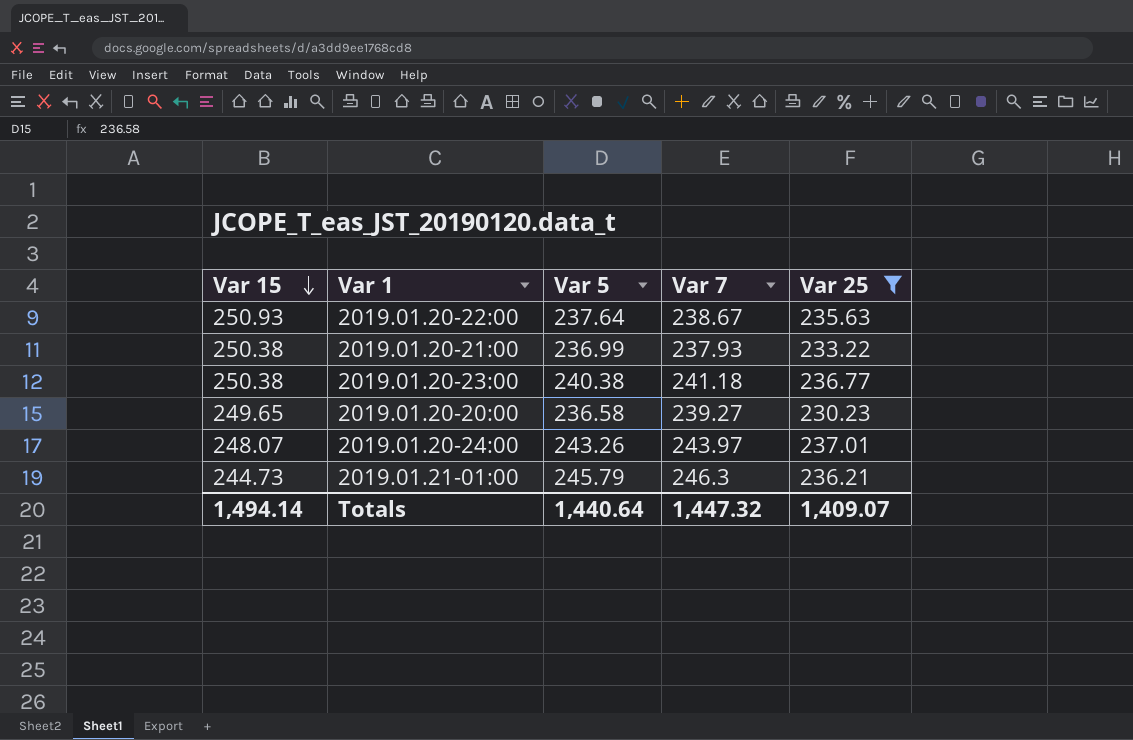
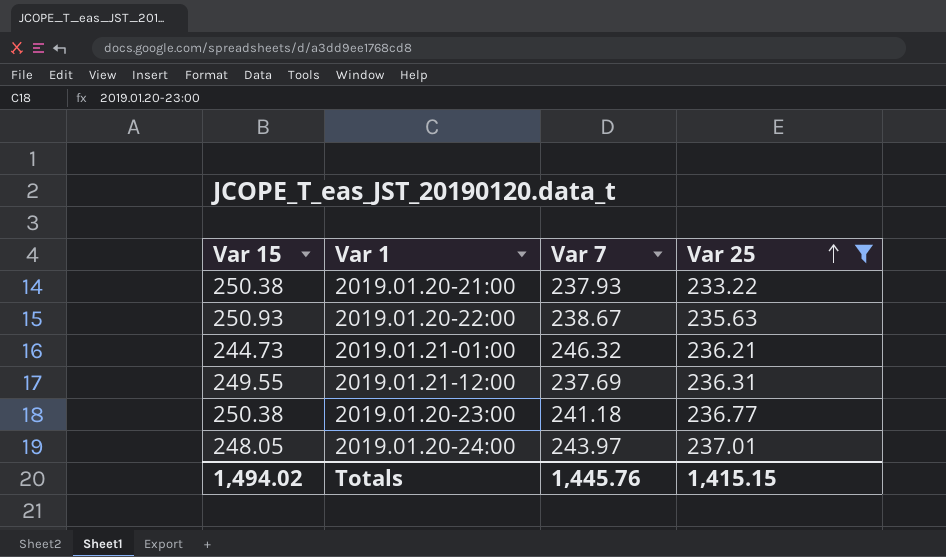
row order: Var 15 descending -> Var 25 ascending
column Var 5 | position: 3 -> none
row 2019.01.20-20:00: 249.65 | 236.58 | 239.27 | 230.23 -> none
2019.01.21-01:00 | Var 7: 246.3 -> 246.32
row 2019.01.21-12:00: none -> 249.55 | 237.69 | 236.31
2019.01.20-24:00 | Var 15: 248.07 -> 248.05
Totals | Var 15: 1,494.14 -> 1,494.02
Totals | Var 7: 1,447.32 -> 1,445.76
Totals | Var 25: 1,409.07 -> 1,415.15

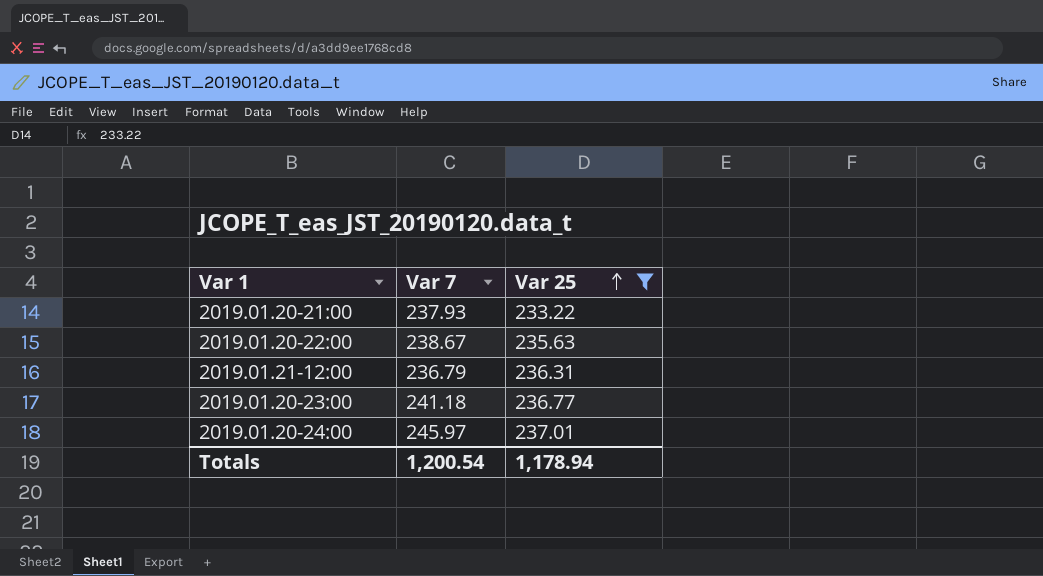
column Var 15 | position: 1 -> none
row 2019.01.21-01:00: 244.73 | 246.32 | 236.21 -> none
2019.01.21-12:00 | Var 7: 237.69 -> 236.79
2019.01.20-24:00 | Var 7: 243.97 -> 245.97
Totals | Var 7: 1,445.76 -> 1,200.54
Totals | Var 25: 1,415.15 -> 1,178.94

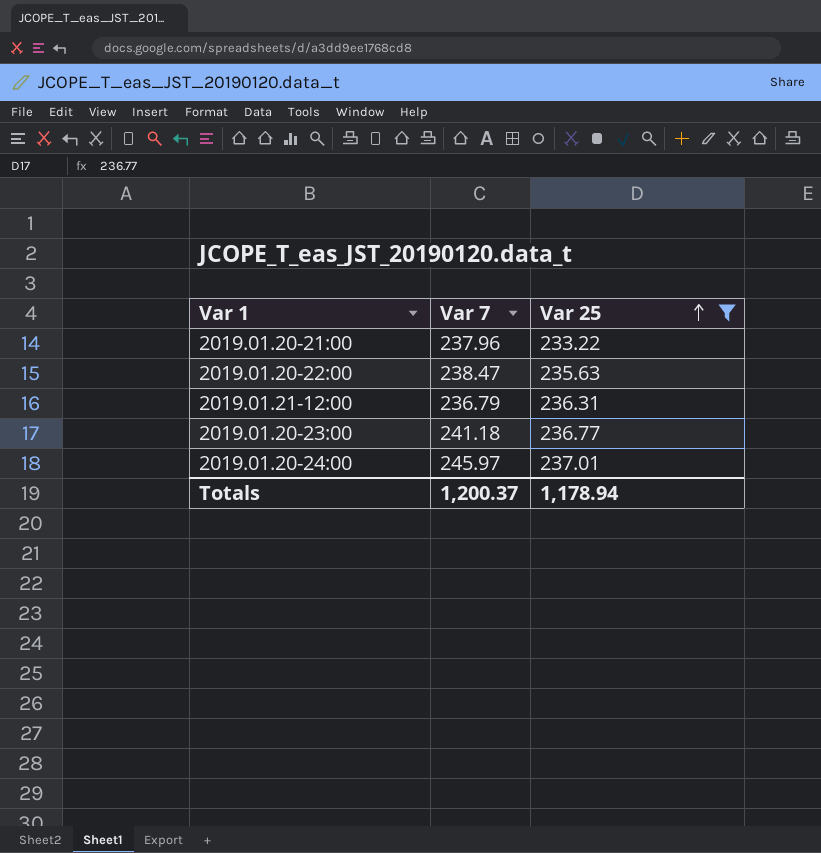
2019.01.20-21:00 | Var 7: 237.93 -> 237.96
2019.01.20-22:00 | Var 7: 238.67 -> 238.47
Totals | Var 7: 1,200.54 -> 1,200.37

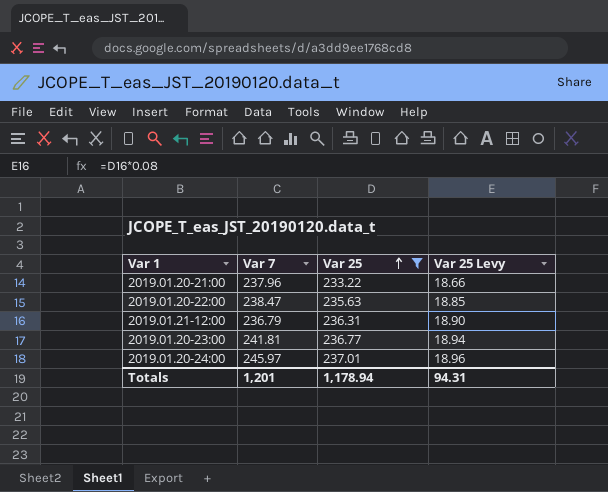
column Var 25 Levy | formula: none -> [Var 25] * 0.08
2019.01.20-23:00 | Var 7: 241.18 -> 241.81
Totals | Var 7: 1,200.37 -> 1,201

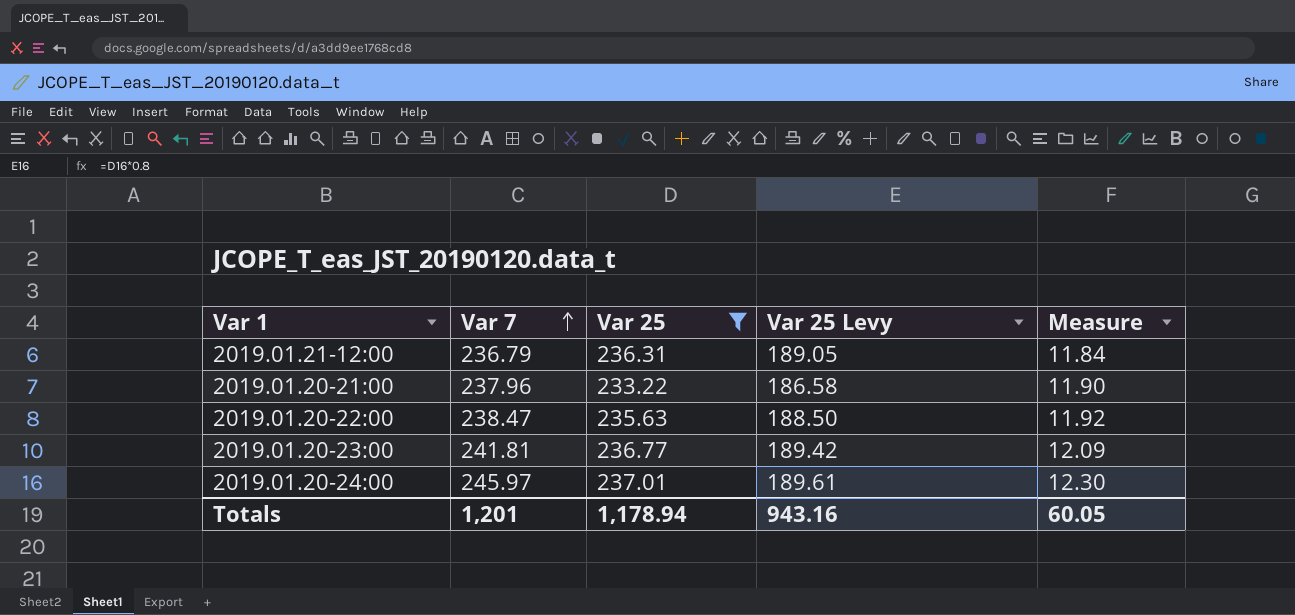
row order: Var 25 ascending -> Var 7 ascending
column Var 25 Levy | formula: [Var 25] * 0.08 -> [Var 25] * 0.8
column Measure | formula: none -> [Var 7] * 0.05
Totals | Var 25 Levy: 94.31 -> 943.16

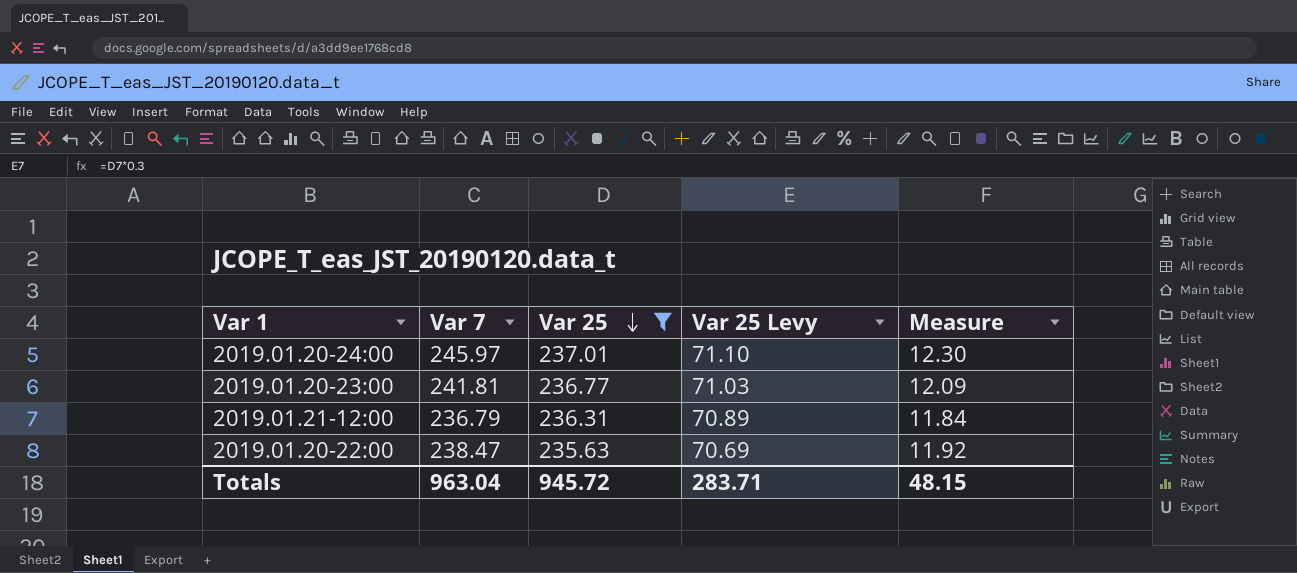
row order: Var 7 ascending -> Var 25 descending
column Var 25 Levy | formula: [Var 25] * 0.8 -> [Var 25] * 0.3
row 2019.01.20-21:00: 237.96 | 233.22 | 186.58 | 11.90 -> none
Totals | Var 7: 1,201 -> 963.04
Totals | Var 25: 1,178.94 -> 945.72
Totals | Var 25 Levy: 943.16 -> 283.71
Totals | Measure: 60.05 -> 48.15

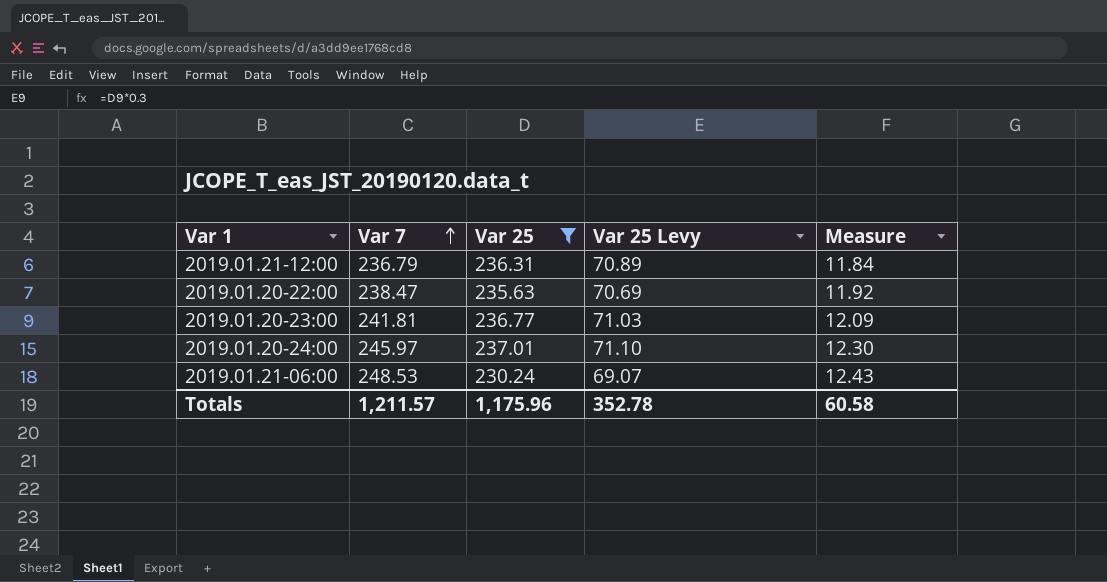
row order: Var 25 descending -> Var 7 ascending
row 2019.01.21-06:00: none -> 248.53 | 230.24 | 69.07 | 12.43
Totals | Var 7: 963.04 -> 1,211.57
Totals | Var 25: 945.72 -> 1,175.96
Totals | Var 25 Levy: 283.71 -> 352.78
Totals | Measure: 48.15 -> 60.58

